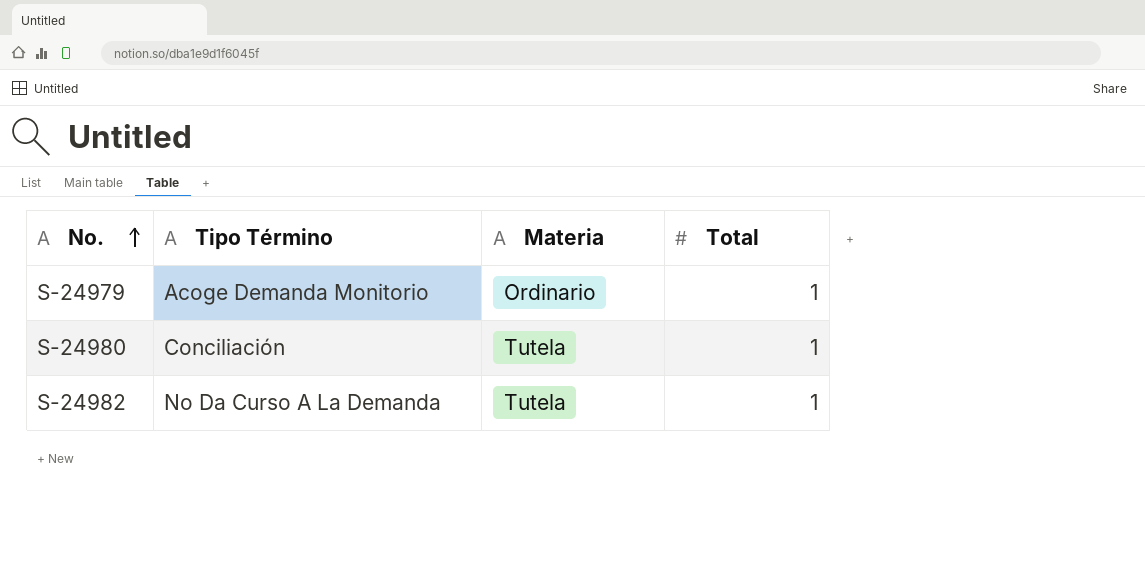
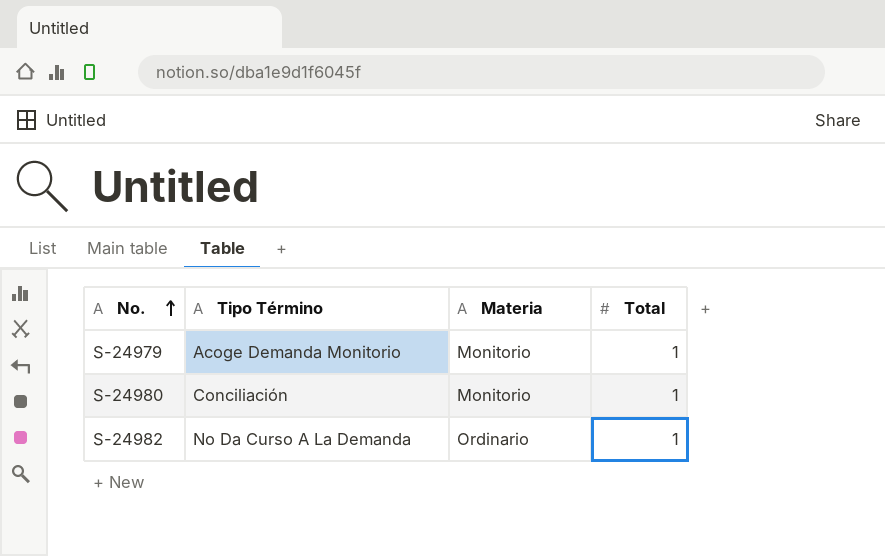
S-24979 | Materia: Ordinario -> Monitorio
S-24980 | Materia: Tutela -> Monitorio
S-24982 | Materia: Tutela -> Ordinario

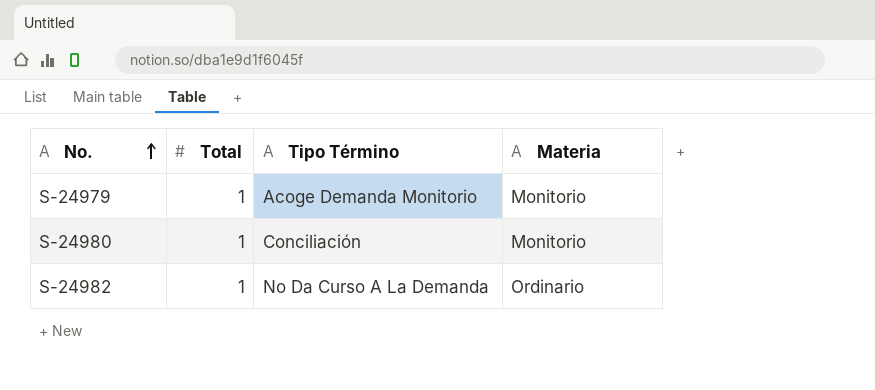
column Total | position: 4 -> 2

